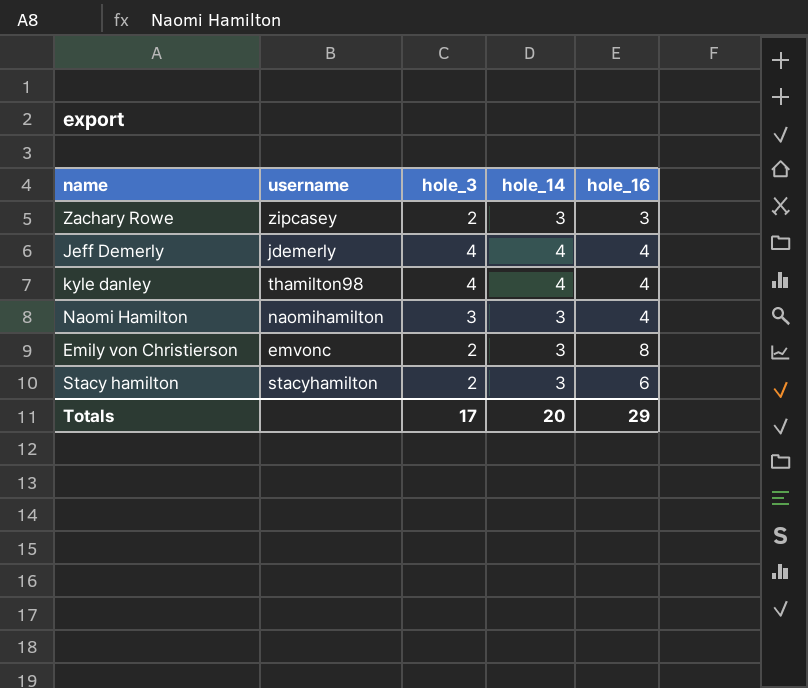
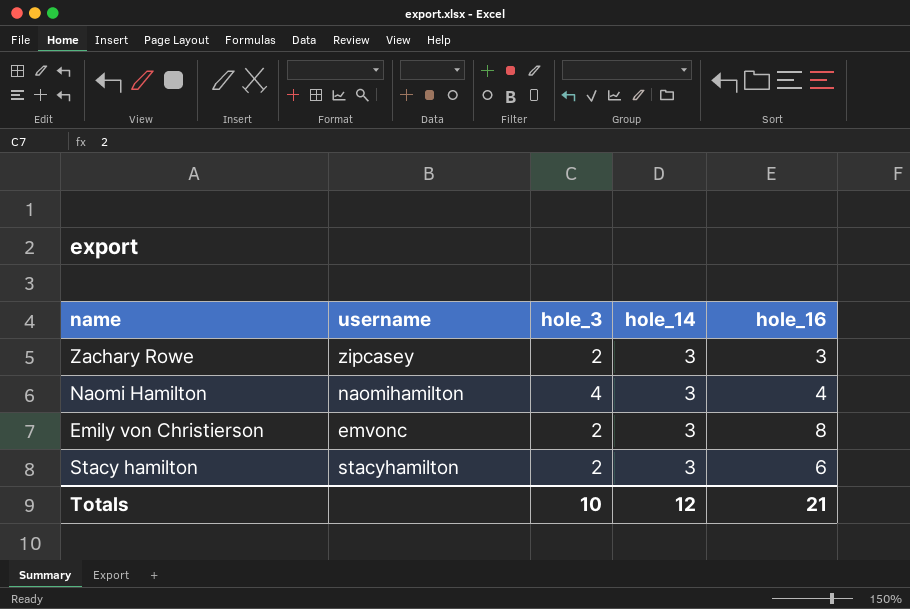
row Jeff Demerly: jdemerly | 4 | 4 | 4 -> none
row kyle danley: thamilton98 | 4 | 4 | 4 -> none
Naomi Hamilton | hole_3: 3 -> 4
Totals | hole_3: 17 -> 10
Totals | hole_14: 20 -> 12
Totals | hole_16: 29 -> 21

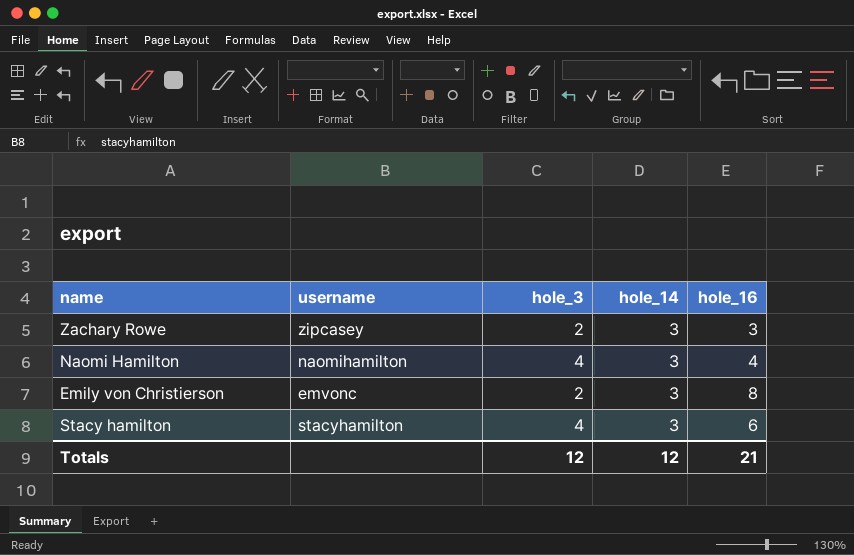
Stacy hamilton | hole_3: 2 -> 4
Totals | hole_3: 10 -> 12

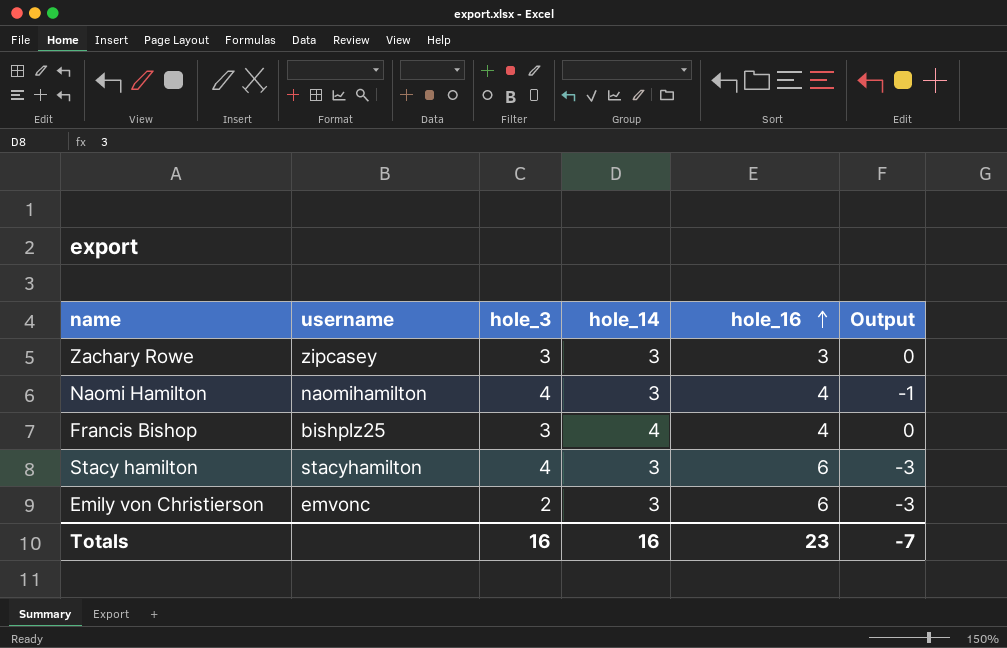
row order: none -> hole_16 ascending
column Output | formula: none -> [hole_14] - [hole_16]
Zachary Rowe | hole_3: 2 -> 3
row Francis Bishop: none -> bishplz25 | 3 | 4 | 4 | 0
Emily von Christierson | hole_16: 8 -> 6
Totals | hole_3: 12 -> 16
Totals | hole_14: 12 -> 16
Totals | hole_16: 21 -> 23

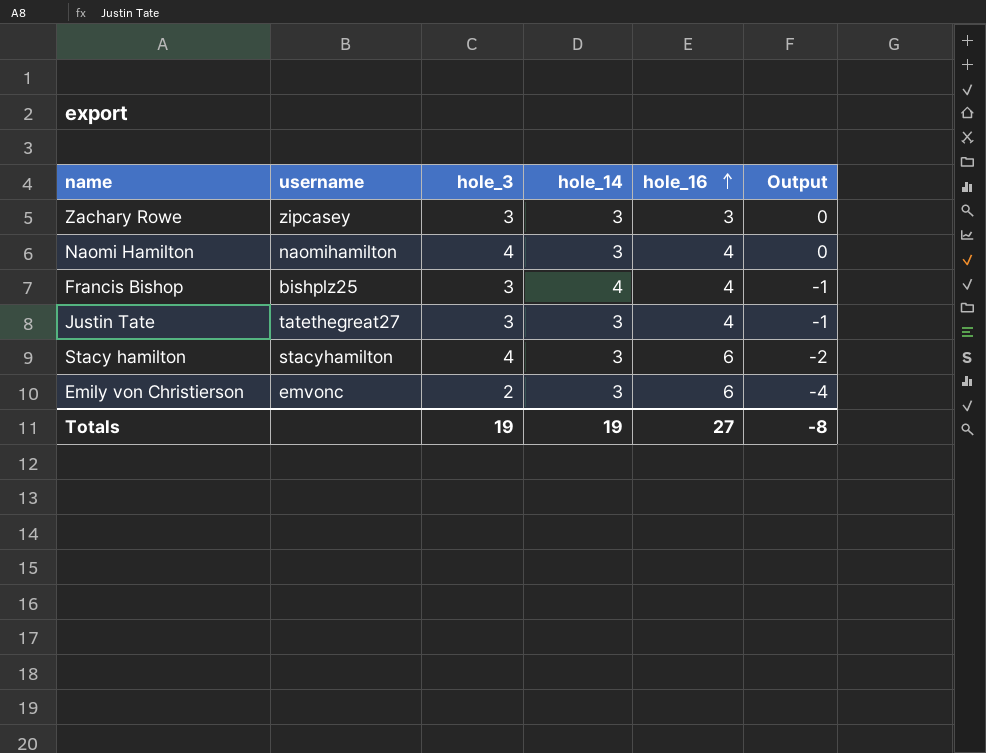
column Output | formula: [hole_14] - [hole_16] -> [hole_3] - [hole_16]
row Justin Tate: none -> tatethegreat27 | 3 | 3 | 4 | -1
Totals | hole_3: 16 -> 19
Totals | hole_14: 16 -> 19
Totals | hole_16: 23 -> 27
Totals | Output: -7 -> -8

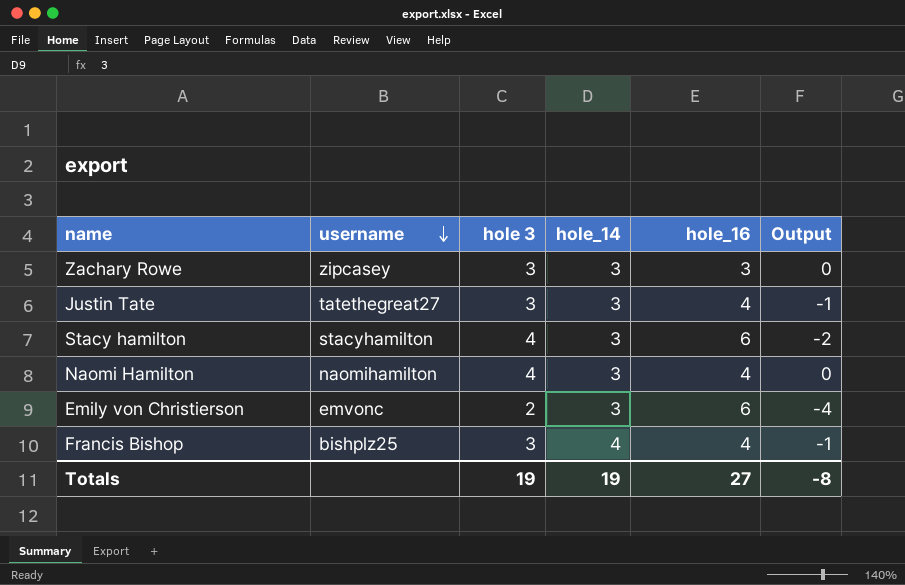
row order: hole_16 ascending -> username descending
column name: hole_3 -> hole 3

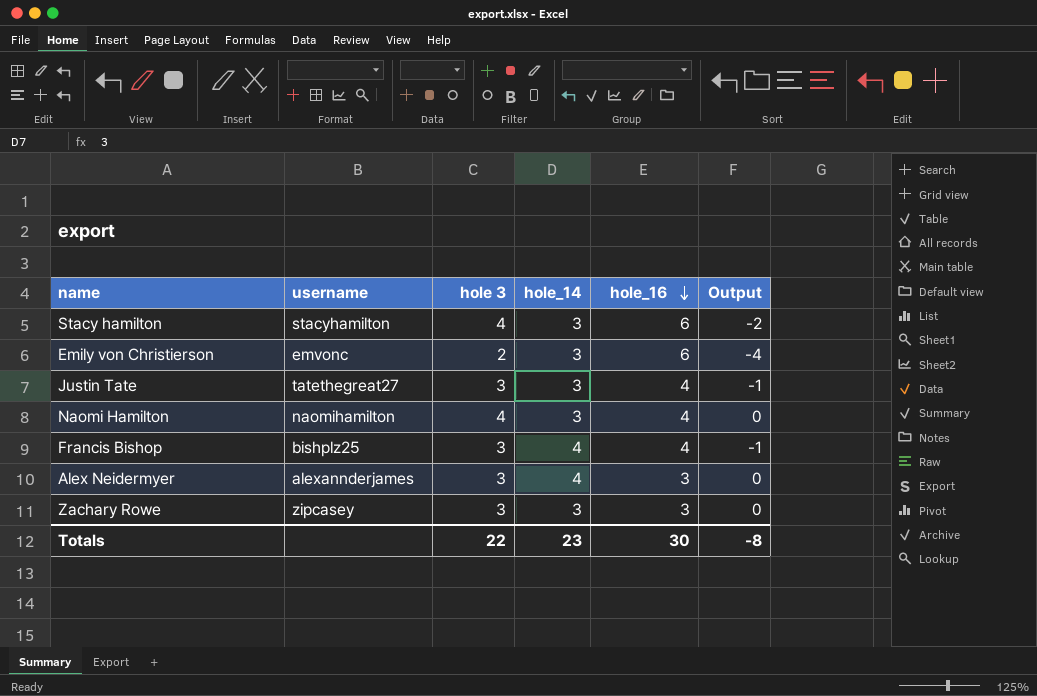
row order: username descending -> hole_16 descending
row Alex Neidermyer: none -> alexannderjames | 3 | 4 | 3 | 0
Totals | hole 3: 19 -> 22
Totals | hole_14: 19 -> 23
Totals | hole_16: 27 -> 30

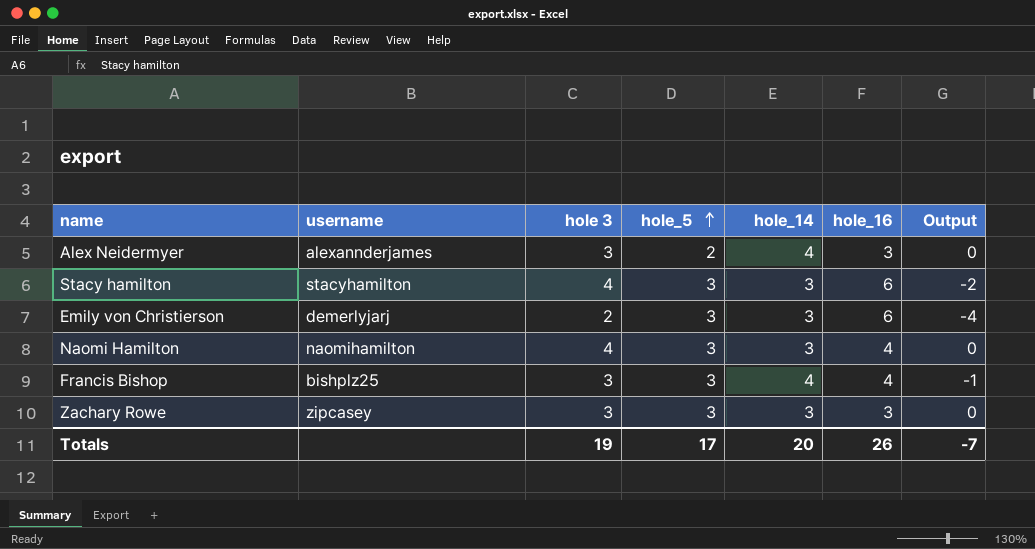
row order: hole_16 descending -> hole_5 ascending
column hole_5 | position: none -> 4
row Justin Tate: tatethegreat27 | 3 | 3 | 4 | -1 -> none
Emily von Christierson | username: emvonc -> demerlyjarj
Totals | hole 3: 22 -> 19
Totals | hole_14: 23 -> 20
Totals | hole_16: 30 -> 26
Totals | Output: -8 -> -7

